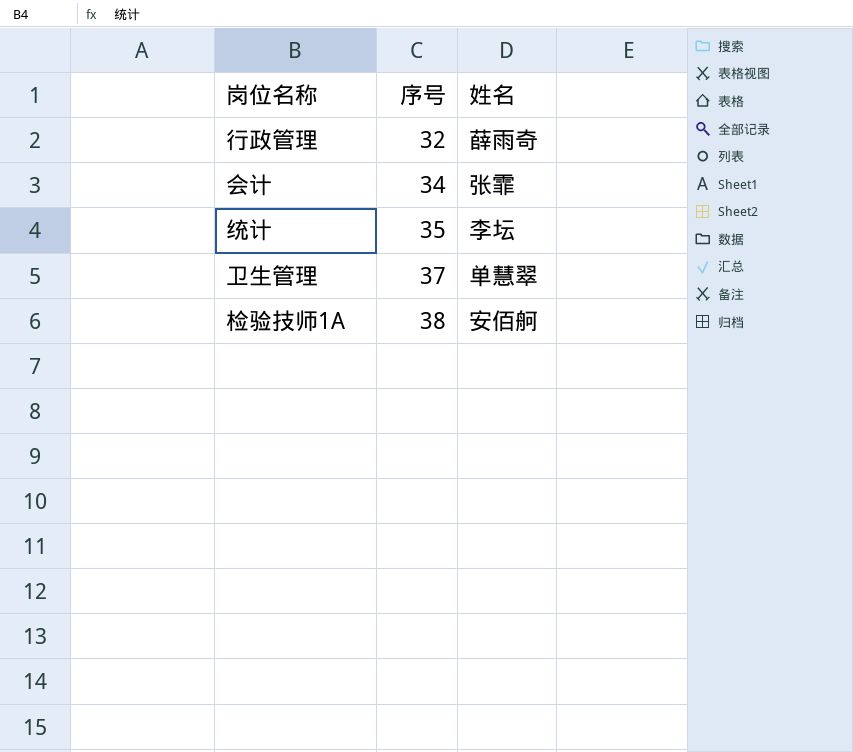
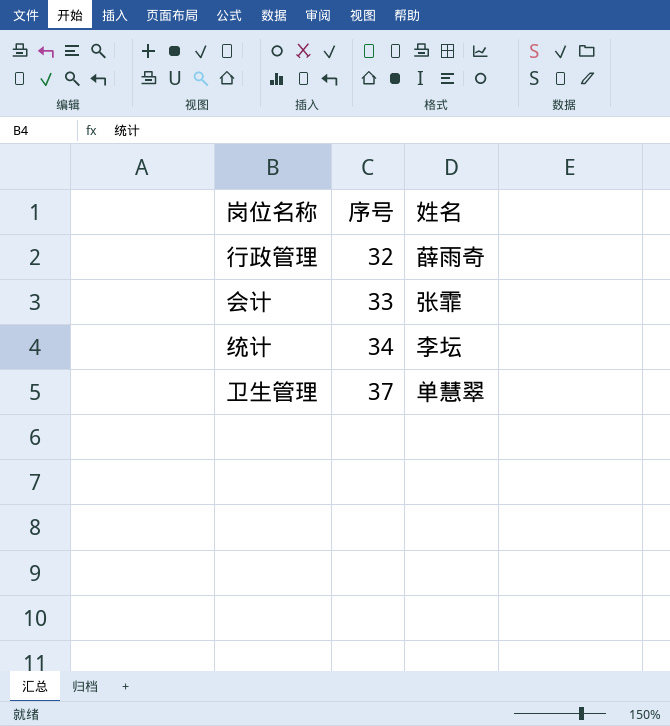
row 检验技师1A: 38 | 安佰舸 -> none
会计 | 序号: 34 -> 33
统计 | 序号: 35 -> 34

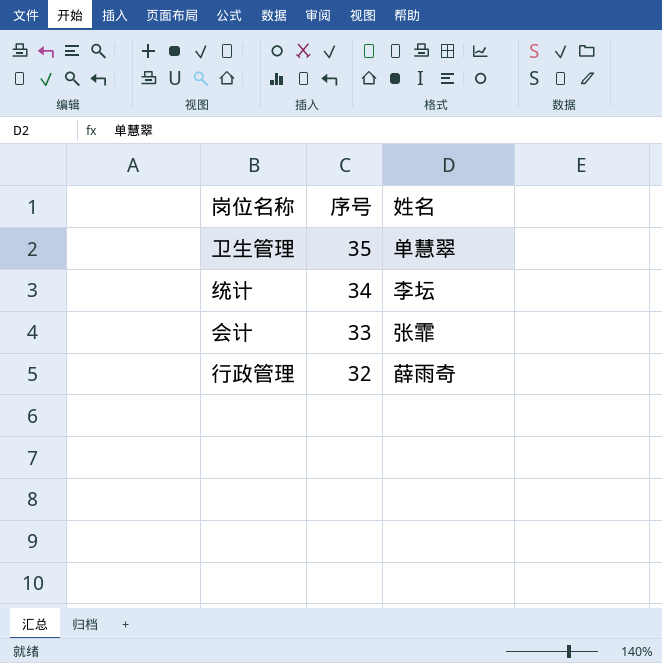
row order: 序号 ascending -> 序号 descending
卫生管理 | 序号: 37 -> 35

